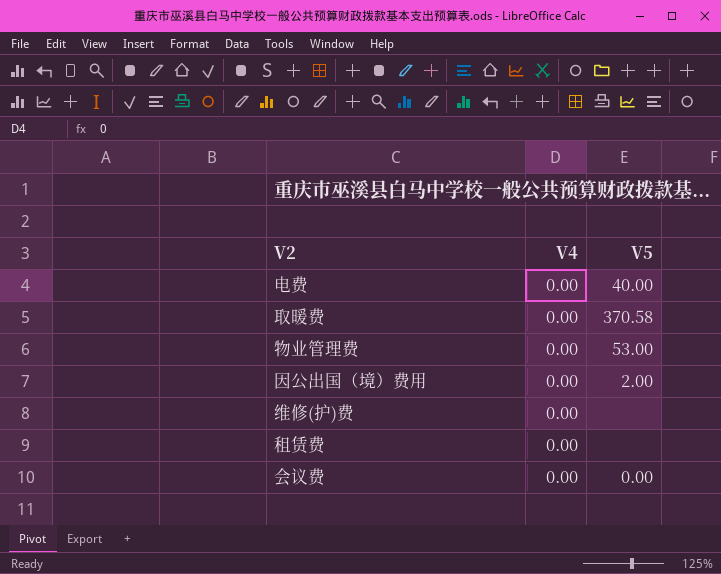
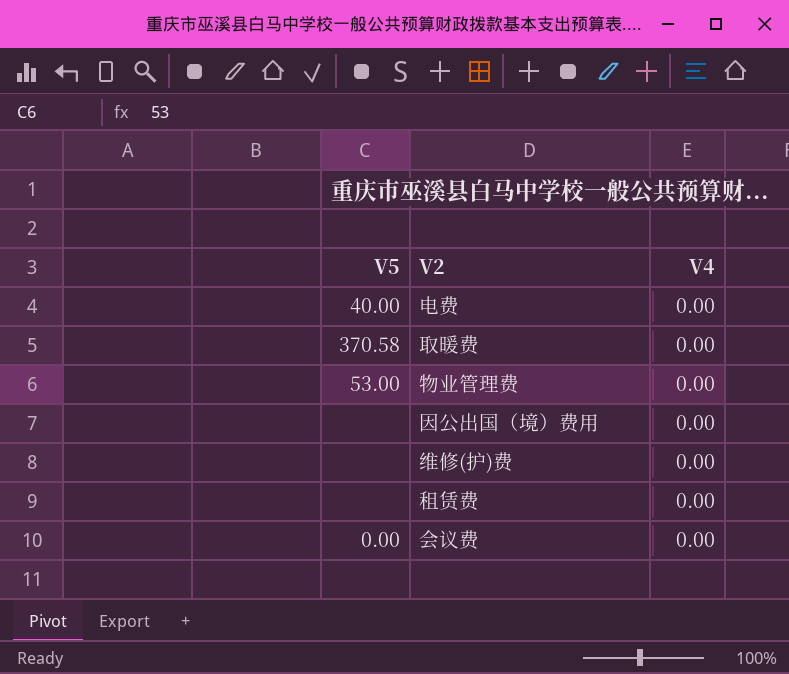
column V5 | position: 3 -> 1
因公出国（境）费用 | V5: 2.00 -> none

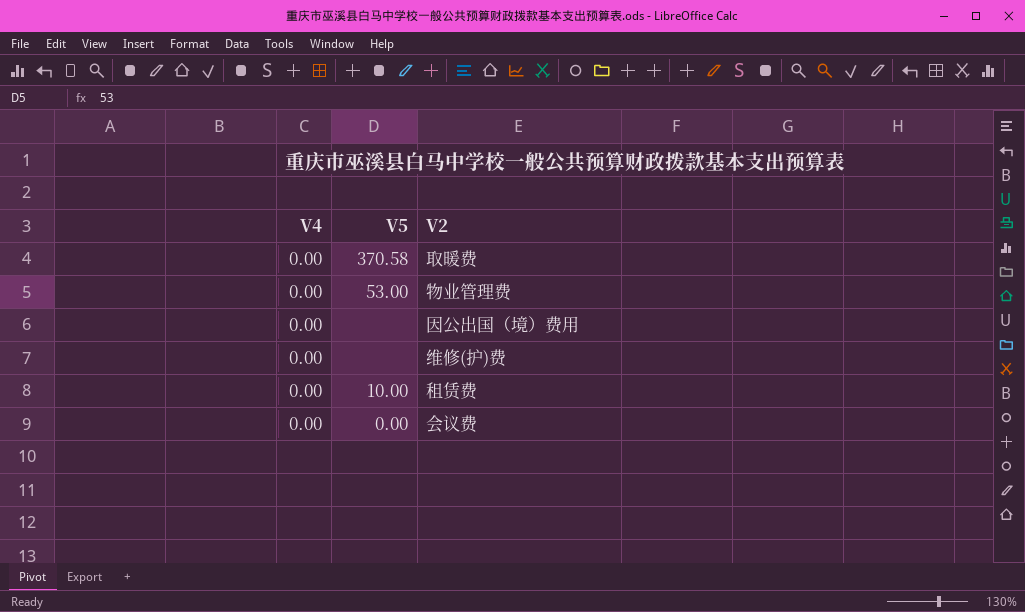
column V4 | position: 3 -> 1
row 电费: 40.00 | 0.00 -> none
租赁费 | V5: none -> 10.00

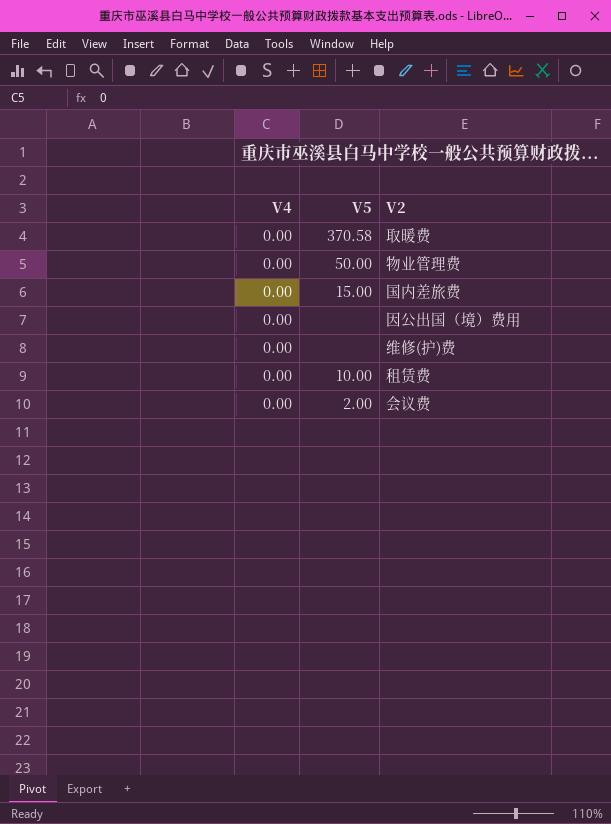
物业管理费 | V5: 53.00 -> 50.00
row 国内差旅费: none -> 0.00 | 15.00
会议费 | V5: 0.00 -> 2.00

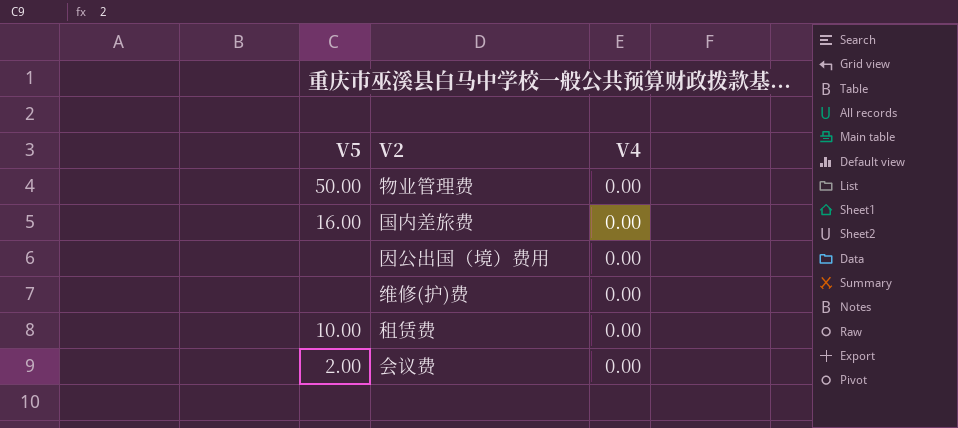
column V4 | position: 1 -> 3
row 取暖费: 0.00 | 370.58 -> none
国内差旅费 | V5: 15.00 -> 16.00

